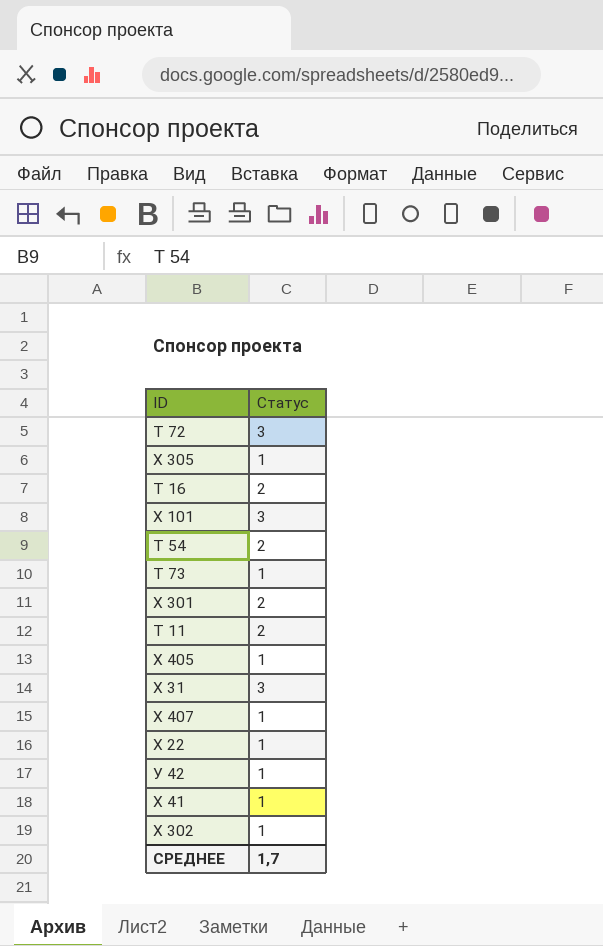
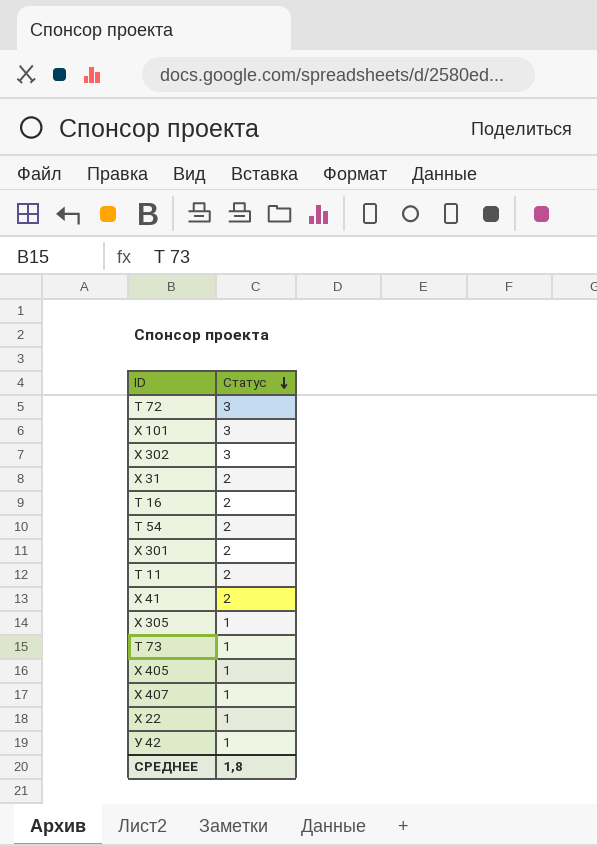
row order: none -> Статус descending
Х 302 | Статус: 1 -> 3
Х 31 | Статус: 3 -> 2
Х 41 | Статус: 1 -> 2
СРЕДНЕЕ | Статус: 1,7 -> 1,8

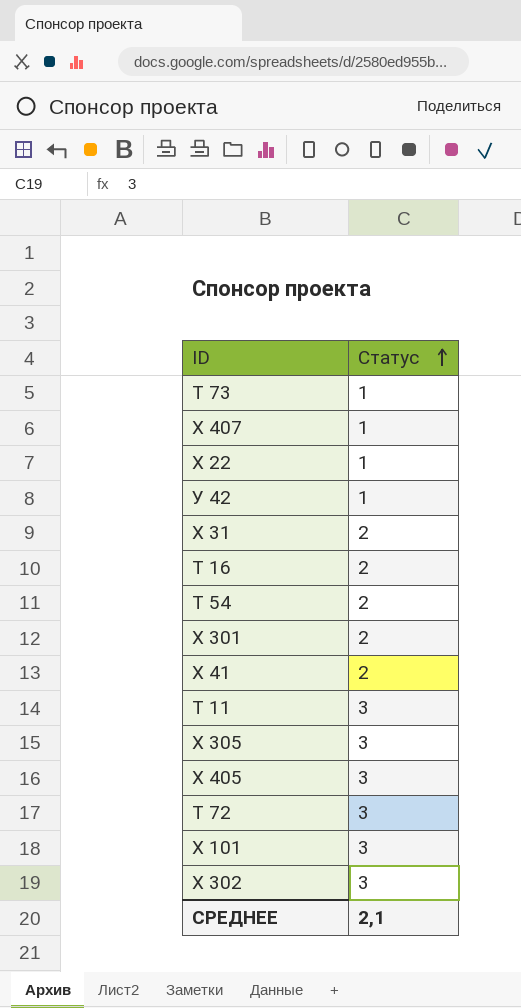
row order: Статус descending -> Статус ascending
Т 11 | Статус: 2 -> 3
Х 305 | Статус: 1 -> 3
Х 405 | Статус: 1 -> 3
СРЕДНЕЕ | Статус: 1,8 -> 2,1

